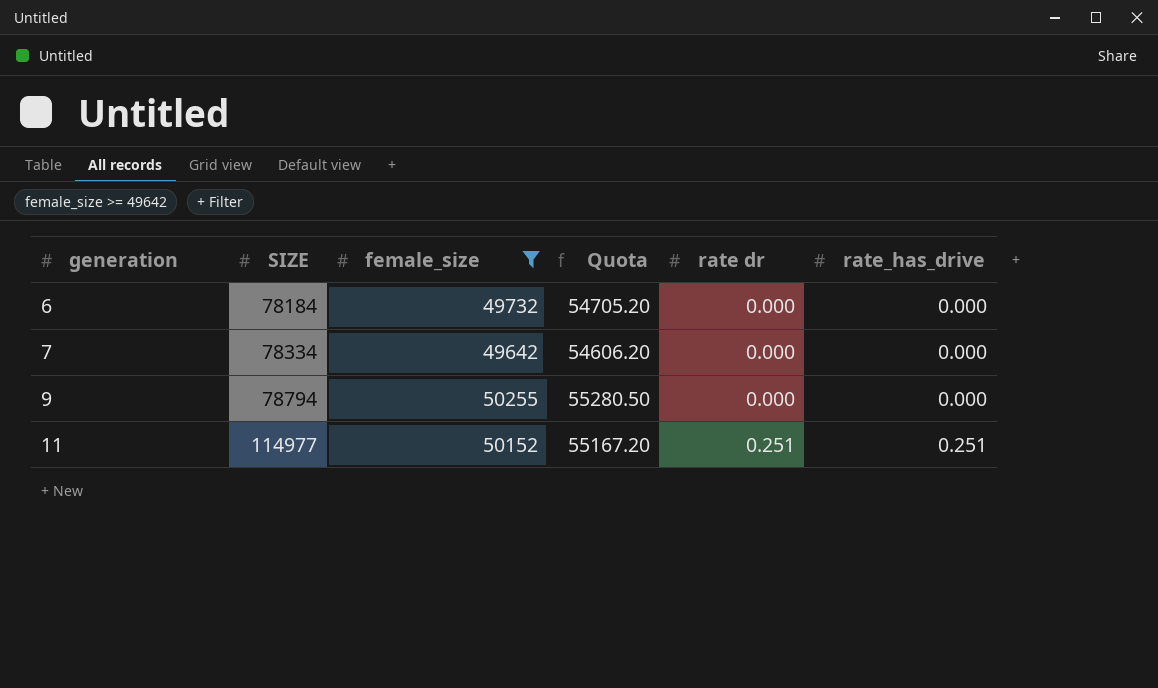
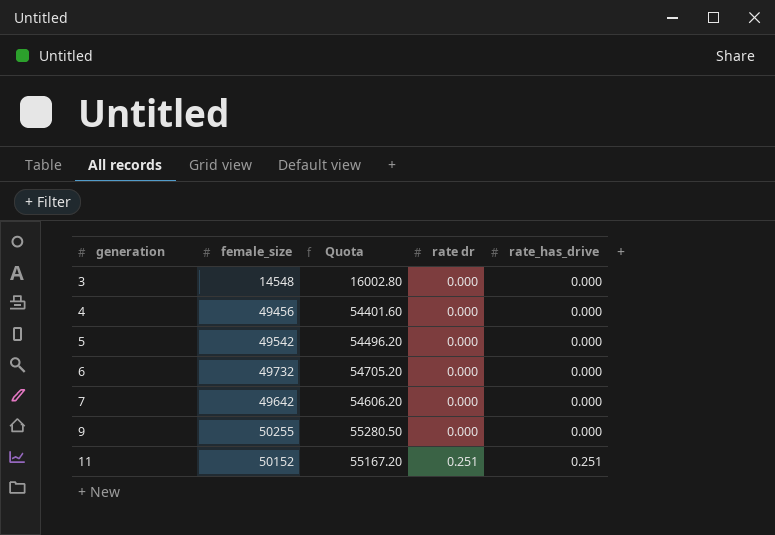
filter: female_size >= 49642 -> none
column SIZE | position: 2 -> none

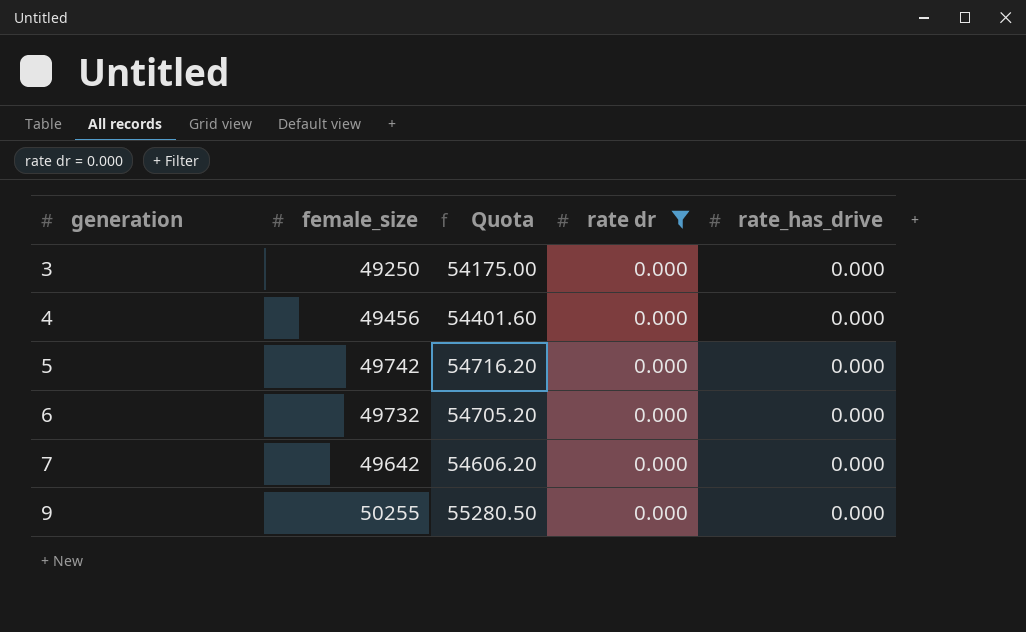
filter: none -> rate dr = 0.000
3 | female_size: 14548 -> 49250
3 | Quota: 16002.80 -> 54175.00
5 | female_size: 49542 -> 49742
5 | Quota: 54496.20 -> 54716.20

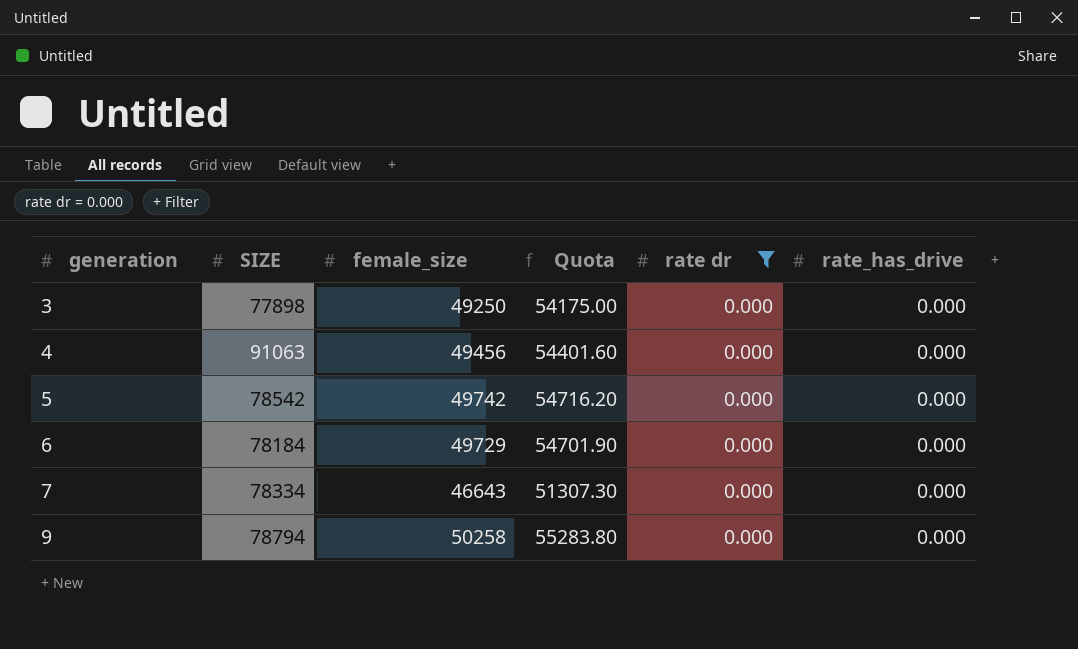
column SIZE | position: none -> 2
6 | female_size: 49732 -> 49729
6 | Quota: 54705.20 -> 54701.90
7 | female_size: 49642 -> 46643
7 | Quota: 54606.20 -> 51307.30
9 | female_size: 50255 -> 50258
9 | Quota: 55280.50 -> 55283.80

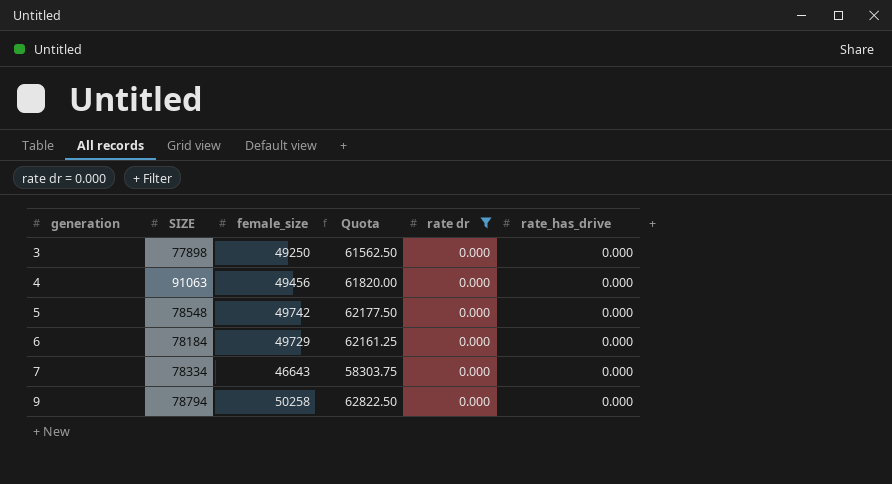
column Quota | formula: [female_size] * 1.1 -> [female_size] * 1.25
5 | SIZE: 78542 -> 78548

